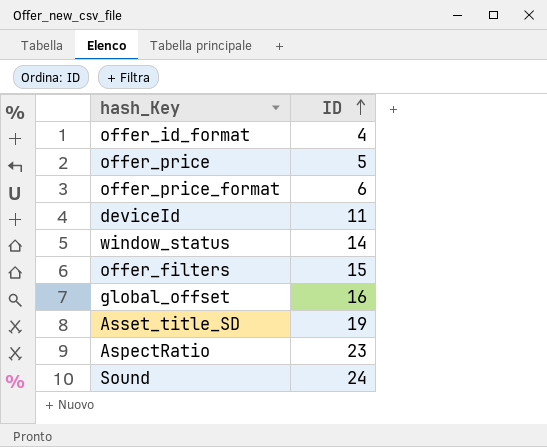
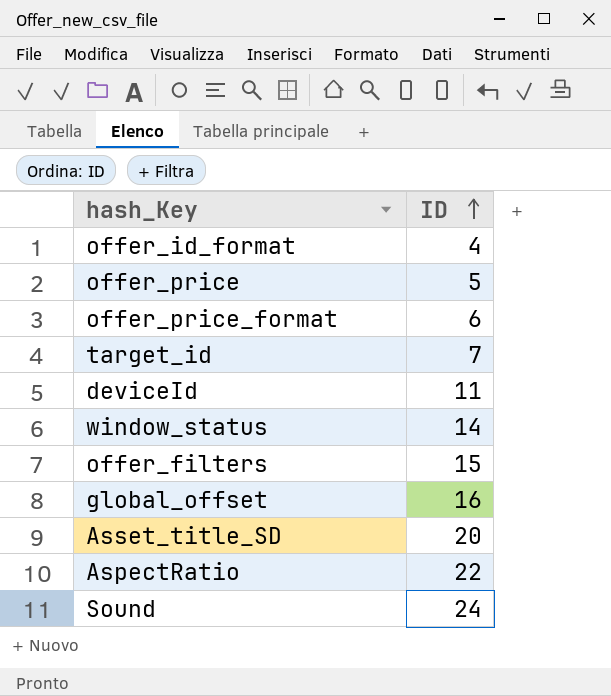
row target_id: none -> 7
Asset_title_SD | ID: 19 -> 20
AspectRatio | ID: 23 -> 22

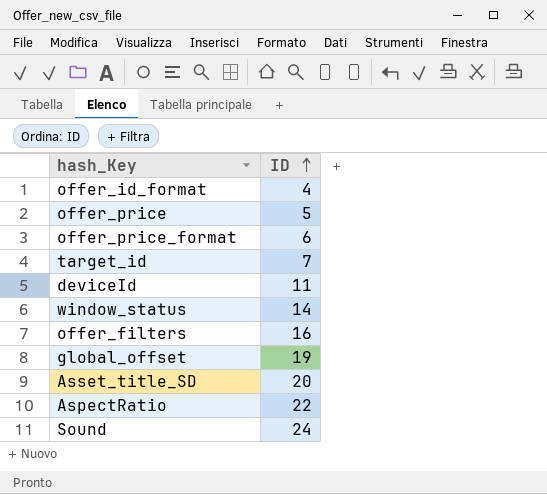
offer_filters | ID: 15 -> 16
global_offset | ID: 16 -> 19

